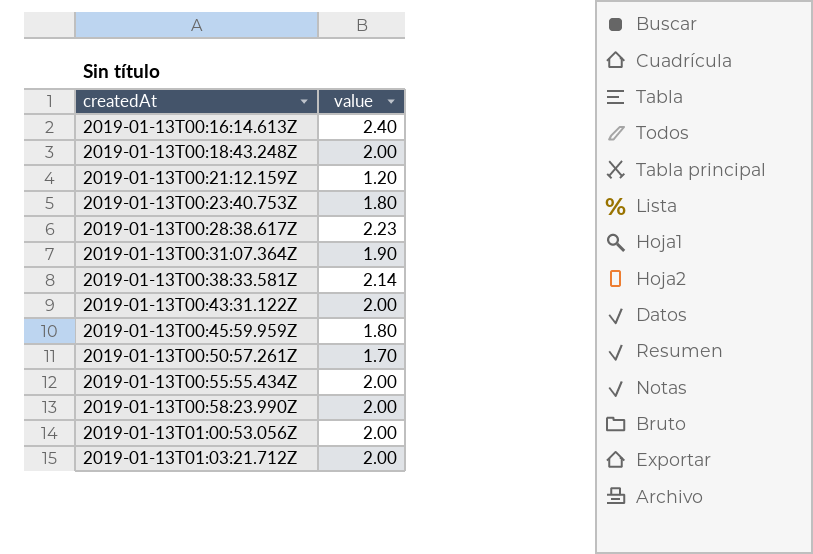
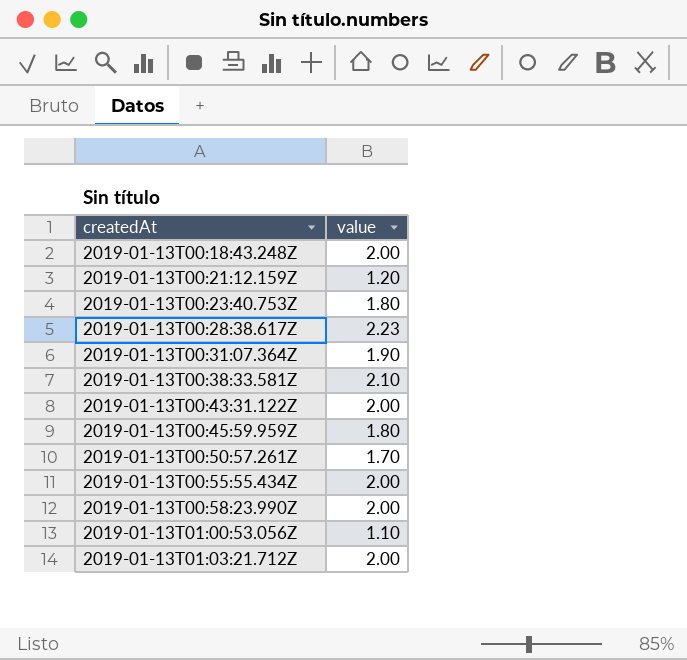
row 2019-01-13T00:16:14.613Z: 2.40 -> none
2019-01-13T00:38:33.581Z | value: 2.14 -> 2.10
2019-01-13T01:00:53.056Z | value: 2.00 -> 1.10

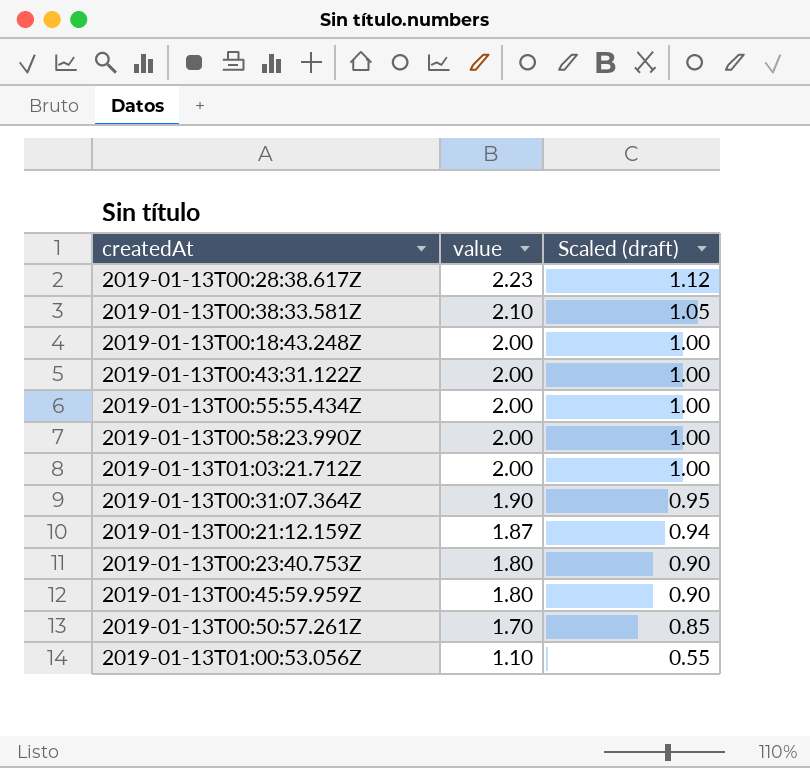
row order: createdAt ascending -> value descending
column Scaled (draft) | formula: none -> [value] * 0.5
2019-01-13T00:21:12.159Z | value: 1.20 -> 1.87

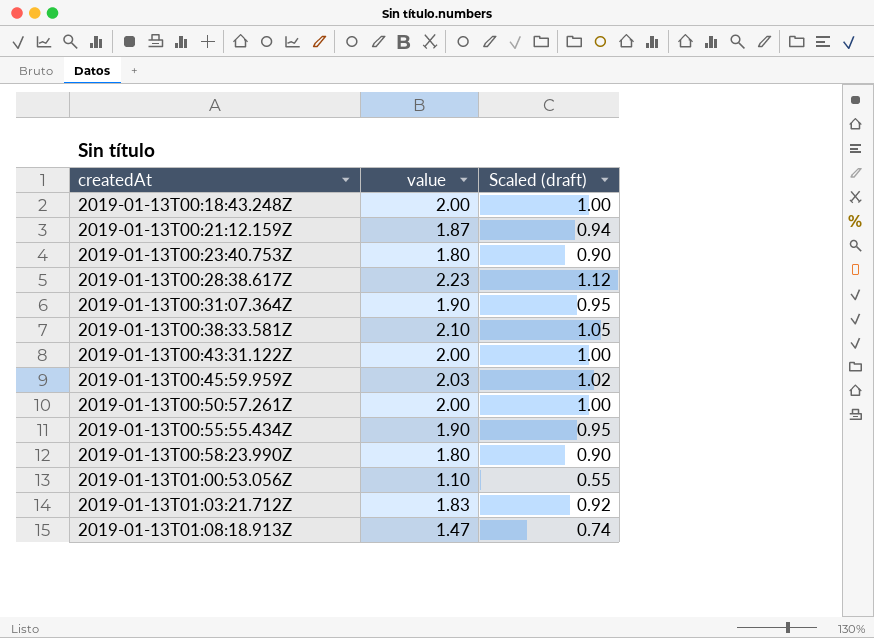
row order: value descending -> createdAt ascending
2019-01-13T00:45:59.959Z | value: 1.80 -> 2.03
2019-01-13T00:45:59.959Z | Scaled (draft): 0.90 -> 1.02
2019-01-13T00:50:57.261Z | value: 1.70 -> 2.00
2019-01-13T00:50:57.261Z | Scaled (draft): 0.85 -> 1.00
2019-01-13T00:55:55.434Z | value: 2.00 -> 1.90
2019-01-13T00:55:55.434Z | Scaled (draft): 1.00 -> 0.95
2019-01-13T00:58:23.990Z | value: 2.00 -> 1.80
2019-01-13T00:58:23.990Z | Scaled (draft): 1.00 -> 0.90
2019-01-13T01:03:21.712Z | value: 2.00 -> 1.83
2019-01-13T01:03:21.712Z | Scaled (draft): 1.00 -> 0.92
row 2019-01-13T01:08:18.913Z: none -> 1.47 | 0.74

